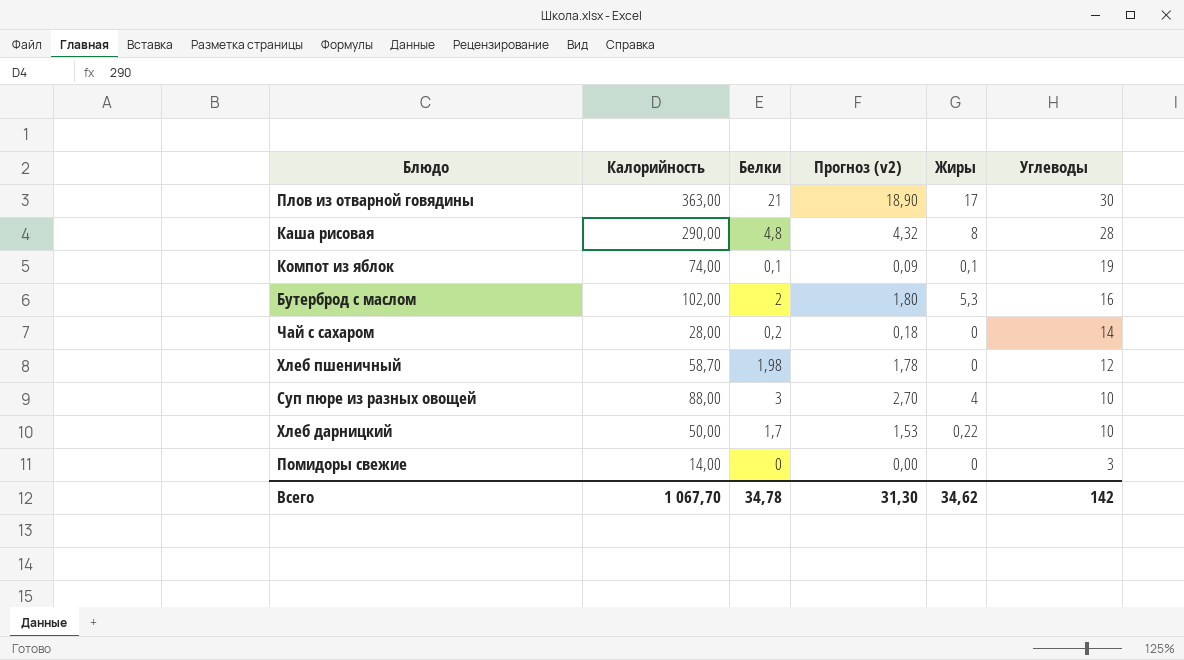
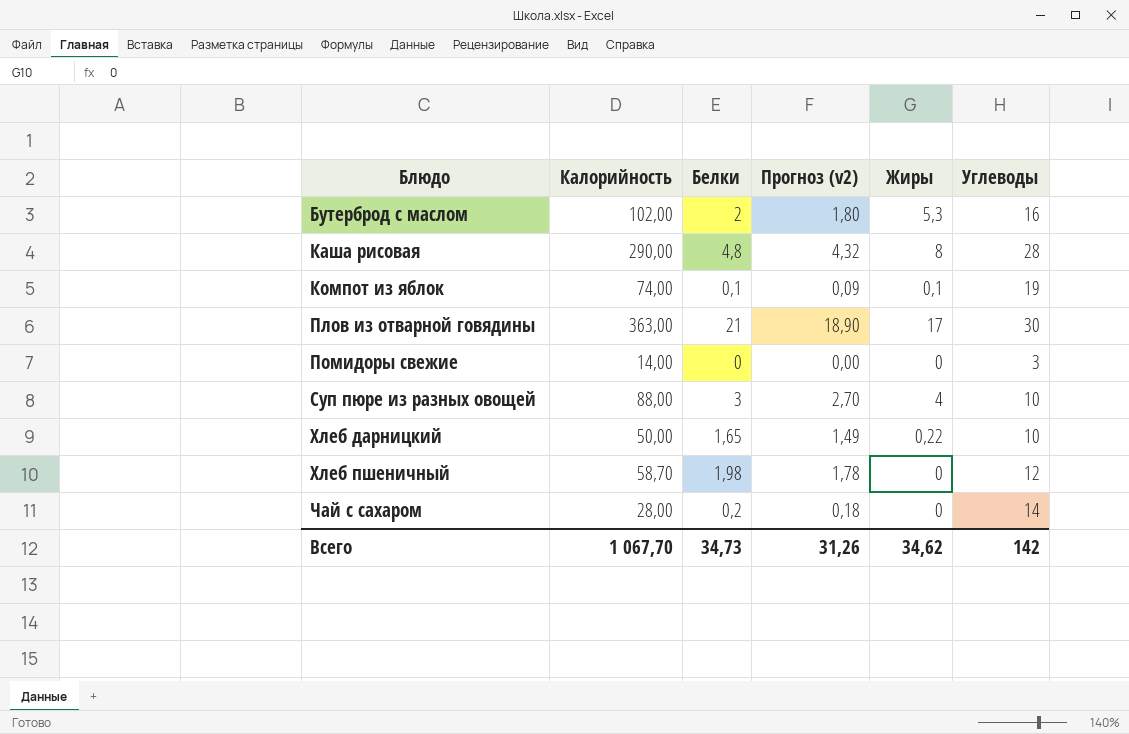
row order: Углеводы descending -> Блюдо ascending
Хлеб дарницкий | Белки: 1,7 -> 1,65
Хлеб дарницкий | Прогноз (v2): 1,53 -> 1,49
Всего | Белки: 34,78 -> 34,73
Всего | Прогноз (v2): 31,30 -> 31,26

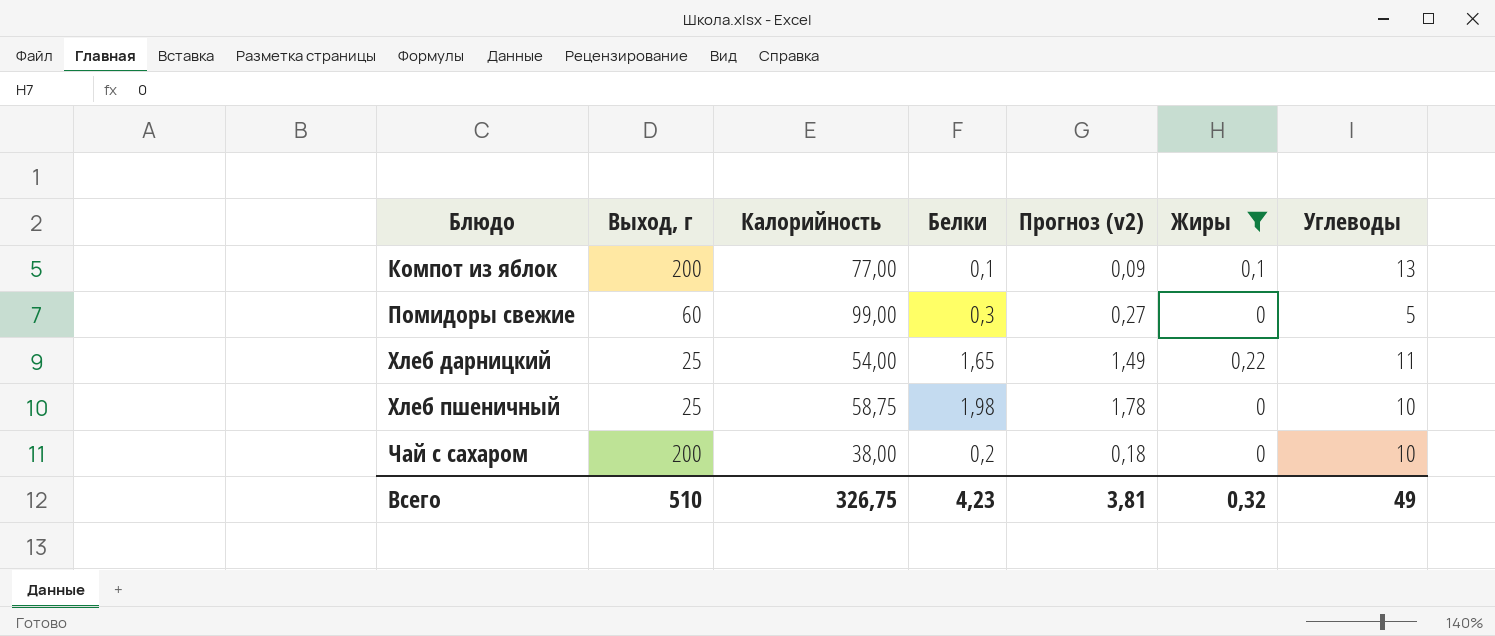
filter: none -> Жиры <= 0,22
column Выход, г | position: none -> 2
Компот из яблок | Калорийность: 74,00 -> 77,00
Компот из яблок | Углеводы: 19 -> 13
Помидоры свежие | Калорийность: 14,00 -> 99,00
Помидоры свежие | Белки: 0 -> 0,3
Помидоры свежие | Прогноз (v2): 0,00 -> 0,27
Помидоры свежие | Углеводы: 3 -> 5
Хлеб дарницкий | Калорийность: 50,00 -> 54,00
Хлеб дарницкий | Углеводы: 10 -> 11
Хлеб пшеничный | Калорийность: 58,70 -> 58,75
Хлеб пшеничный | Углеводы: 12 -> 10
Чай с сахаром | Калорийность: 28,00 -> 38,00
Чай с сахаром | Углеводы: 14 -> 10
Всего | Калорийность: 1 067,70 -> 326,75
Всего | Белки: 34,73 -> 4,23
Всего | Прогноз (v2): 31,26 -> 3,81
Всего | Жиры: 34,62 -> 0,32
Всего | Углеводы: 142 -> 49

